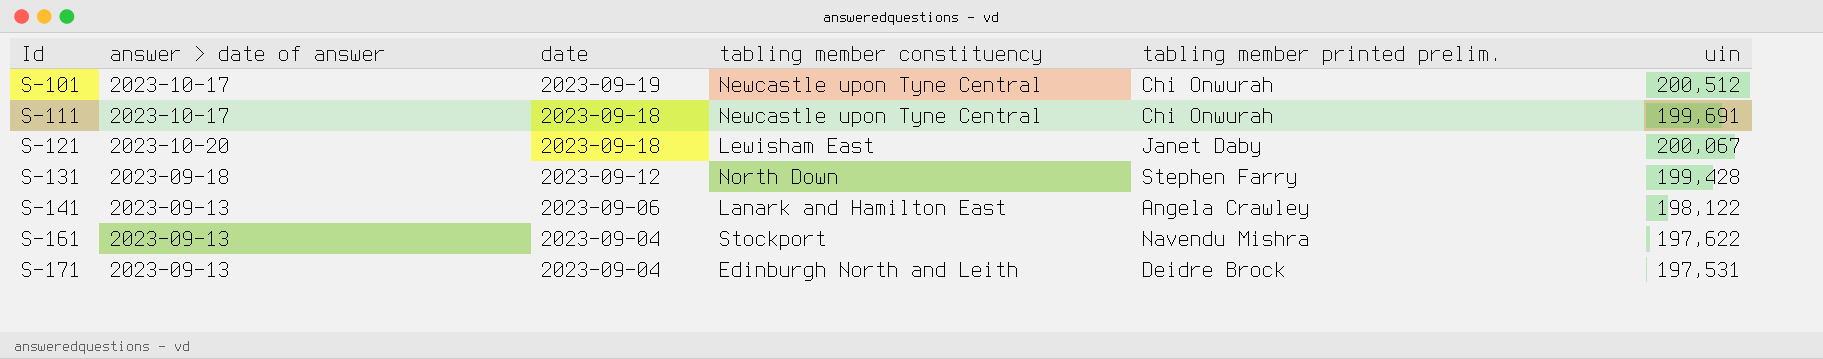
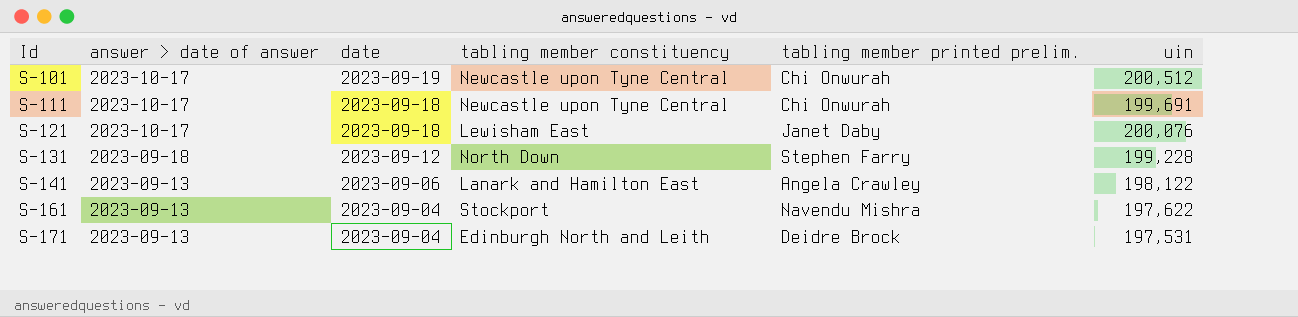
S-121 | answer > date of answer: 2023-10-20 -> 2023-10-17
S-121 | uin: 200,067 -> 200,076
S-131 | uin: 199,428 -> 199,228

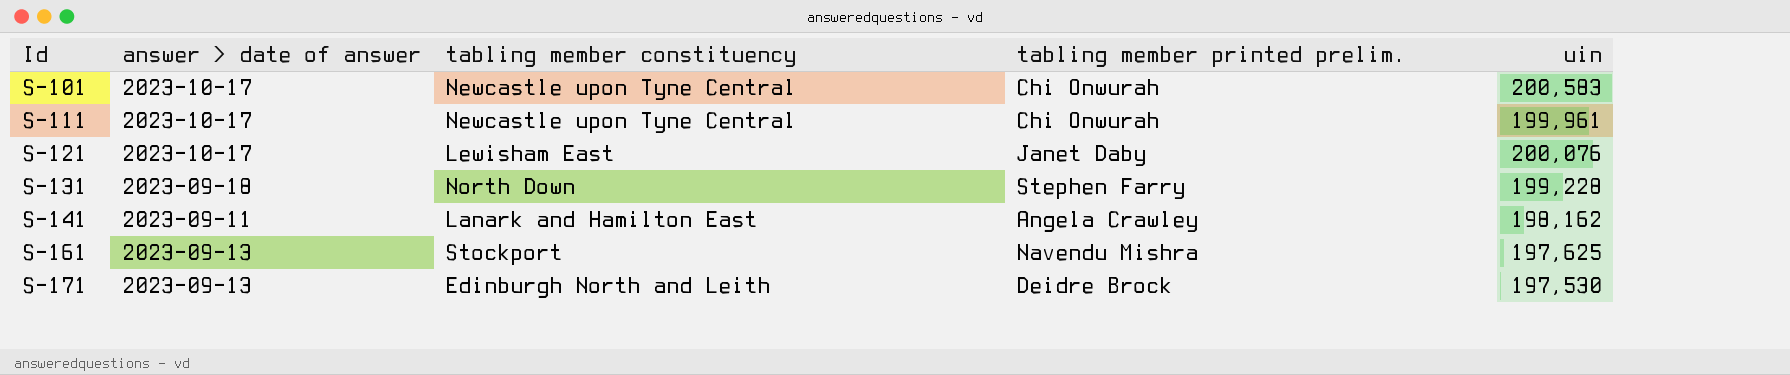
column date | position: 3 -> none
S-101 | uin: 200,512 -> 200,583
S-111 | uin: 199,691 -> 199,961
S-141 | answer > date of answer: 2023-09-13 -> 2023-09-11
S-141 | uin: 198,122 -> 198,162
S-161 | uin: 197,622 -> 197,625
S-171 | uin: 197,531 -> 197,530

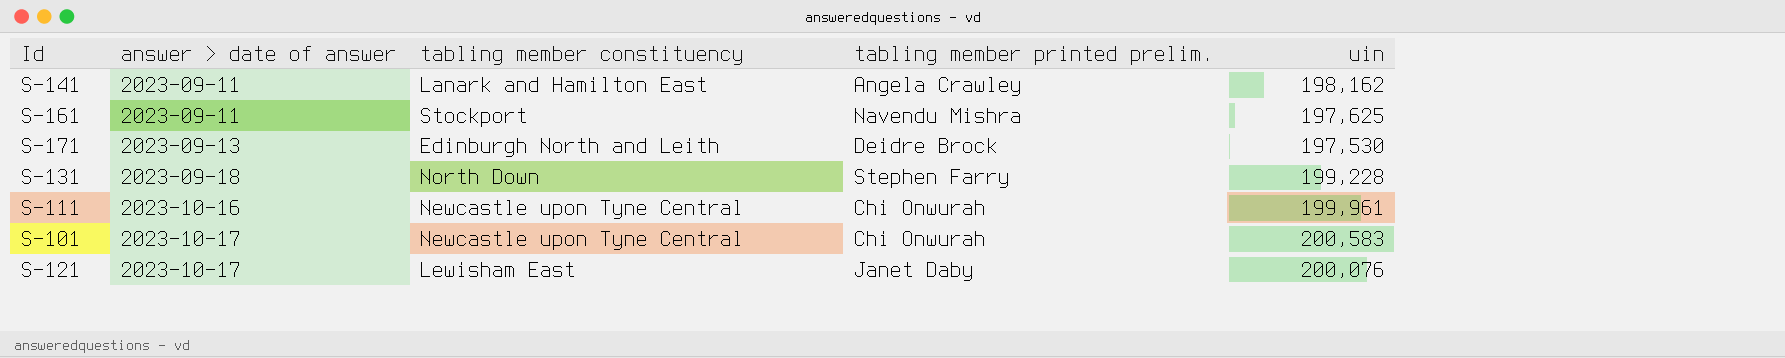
row order: Id ascending -> answer > date of answer ascending
S-161 | answer > date of answer: 2023-09-13 -> 2023-09-11
S-111 | answer > date of answer: 2023-10-17 -> 2023-10-16

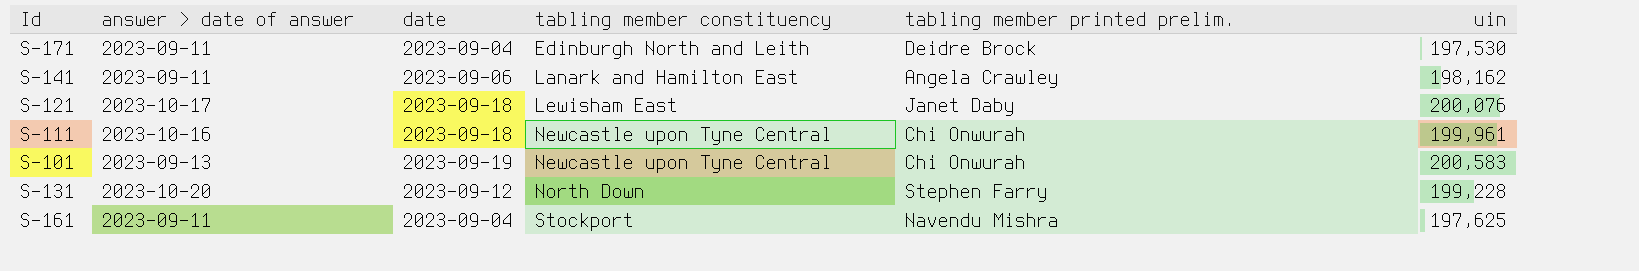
row order: answer > date of answer ascending -> tabling member constituency ascending
column date | position: none -> 3
S-171 | answer > date of answer: 2023-09-13 -> 2023-09-11
S-101 | answer > date of answer: 2023-10-17 -> 2023-09-13
S-131 | answer > date of answer: 2023-09-18 -> 2023-10-20

